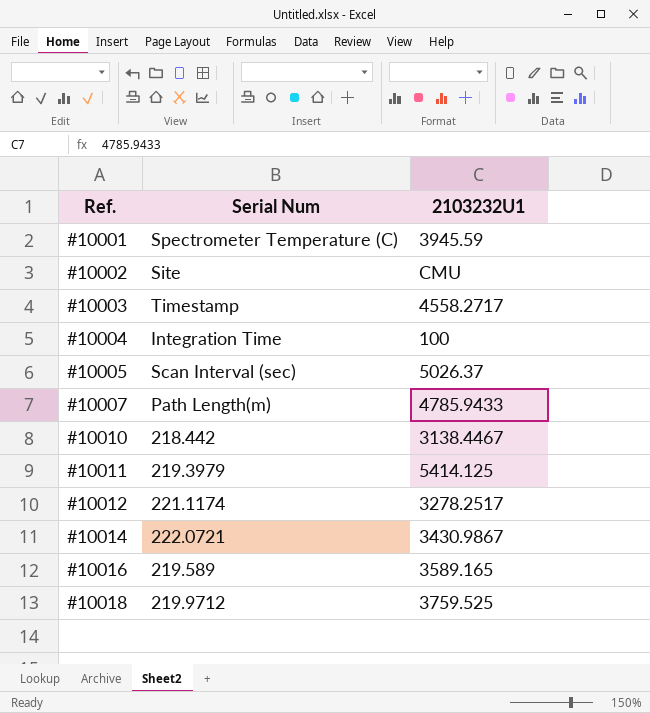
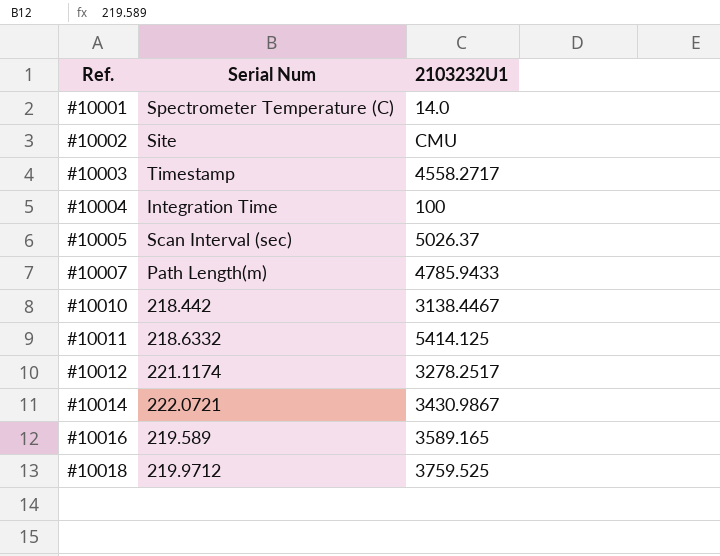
#10001 | 2103232U1: 3945.59 -> 14.0
#10011 | Serial Num: 219.3979 -> 218.6332

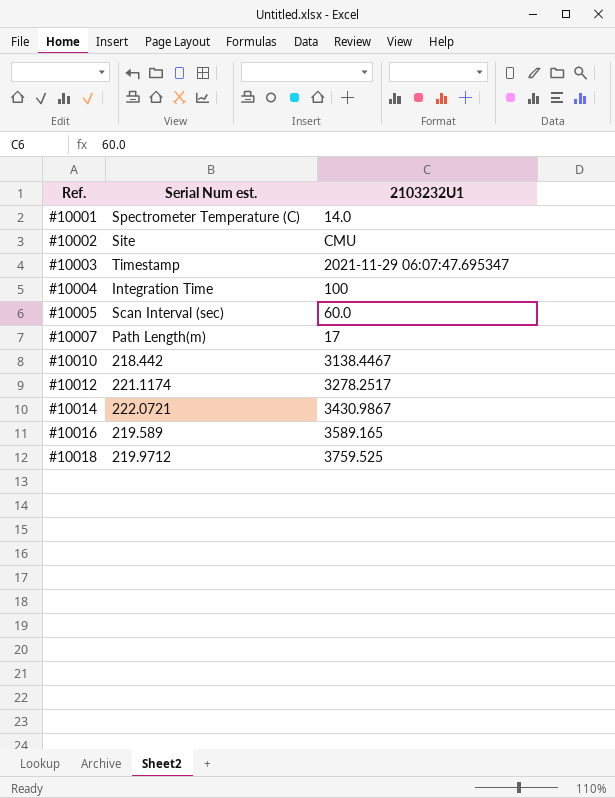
column name: Serial Num -> Serial Num est.
row #10011: 218.6332 | 5414.125 -> none
#10003 | 2103232U1: 4558.2717 -> 2021-11-29 06:07:47.695347
#10005 | 2103232U1: 5026.37 -> 60.0
#10007 | 2103232U1: 4785.9433 -> 17

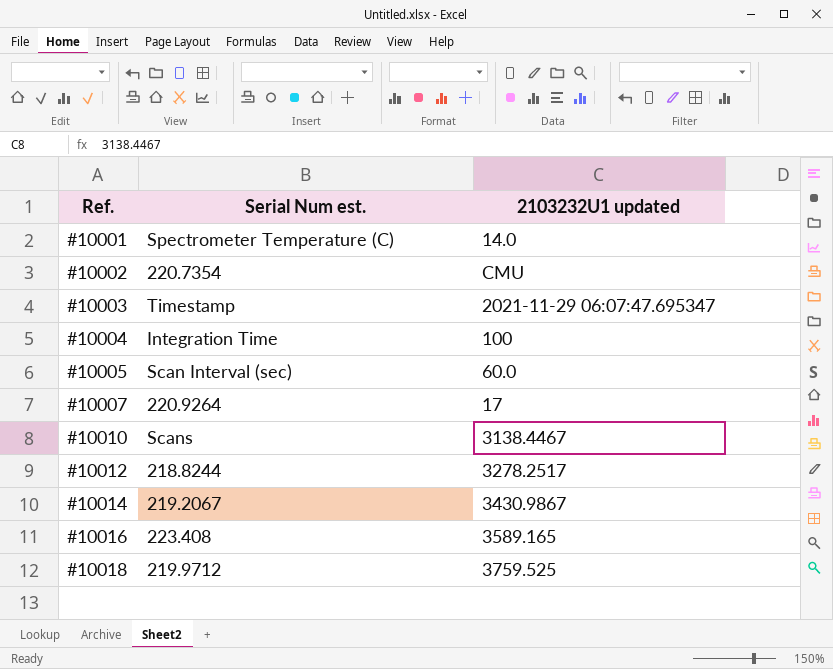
column name: 2103232U1 -> 2103232U1 updated
#10002 | Serial Num est.: Site -> 220.7354
#10007 | Serial Num est.: Path Length(m) -> 220.9264
#10010 | Serial Num est.: 218.442 -> Scans
#10012 | Serial Num est.: 221.1174 -> 218.8244
#10014 | Serial Num est.: 222.0721 -> 219.2067
#10016 | Serial Num est.: 219.589 -> 223.408

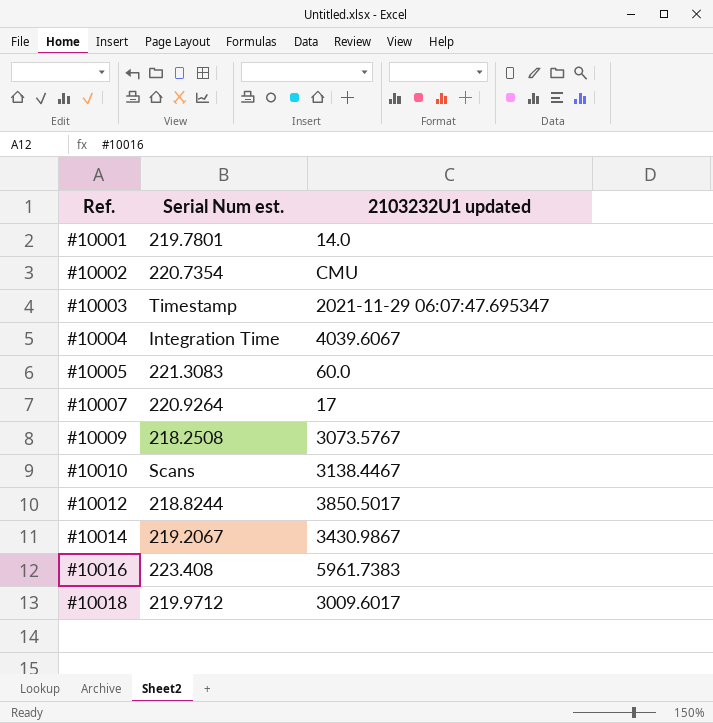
#10001 | Serial Num est.: Spectrometer Temperature (C) -> 219.7801
#10004 | 2103232U1 updated: 100 -> 4039.6067
#10005 | Serial Num est.: Scan Interval (sec) -> 221.3083
row #10009: none -> 218.2508 | 3073.5767
#10012 | 2103232U1 updated: 3278.2517 -> 3850.5017
#10016 | 2103232U1 updated: 3589.165 -> 5961.7383
#10018 | 2103232U1 updated: 3759.525 -> 3009.6017

